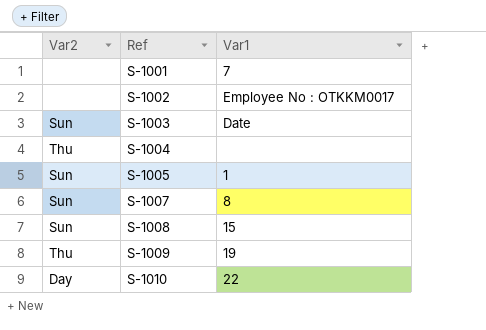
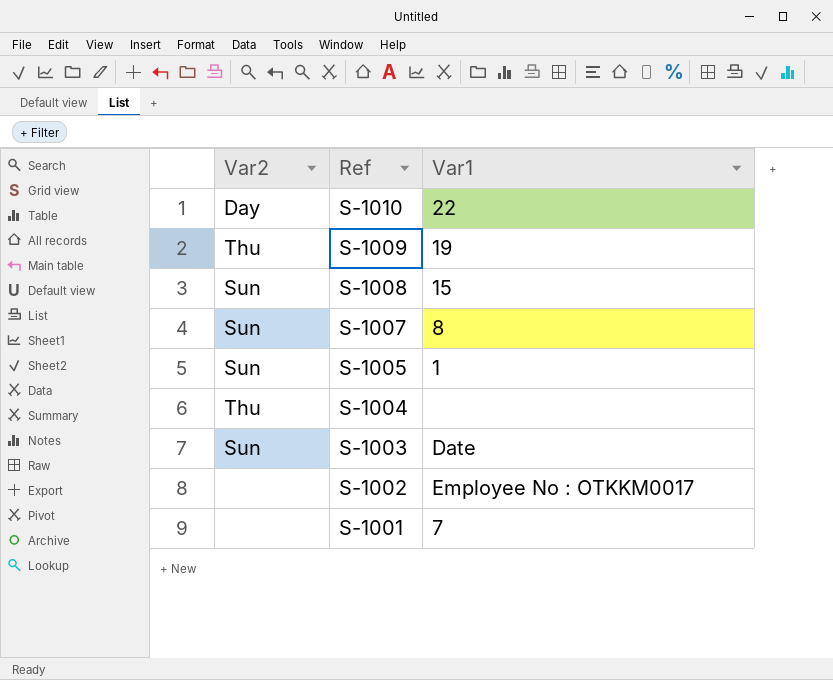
row order: Ref ascending -> Ref descending

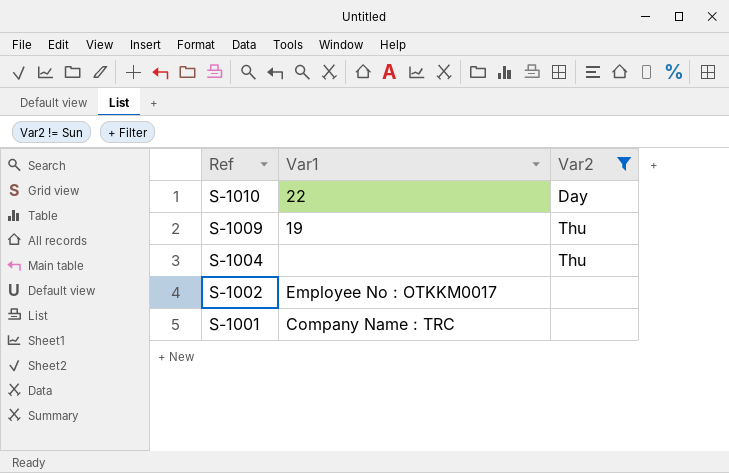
filter: none -> Var2 != Sun
column Var2 | position: 1 -> 3
S-1001 | Var1: 7 -> Company Name : TRC

